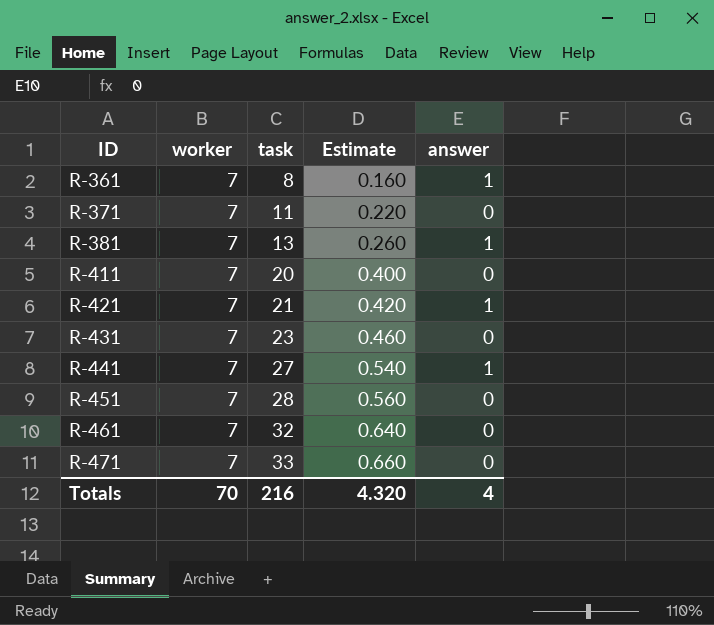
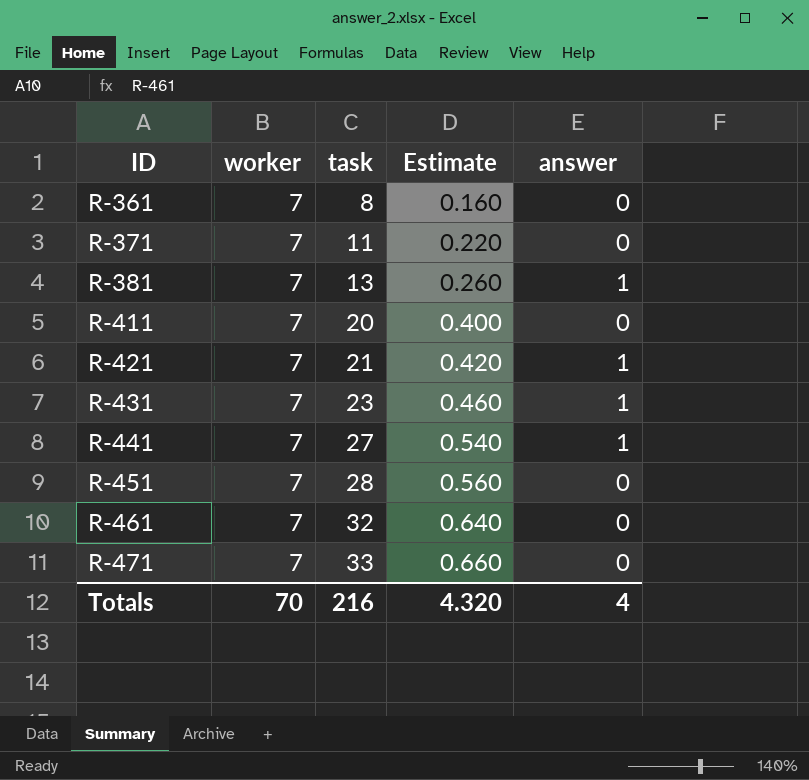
R-361 | answer: 1 -> 0
R-431 | answer: 0 -> 1

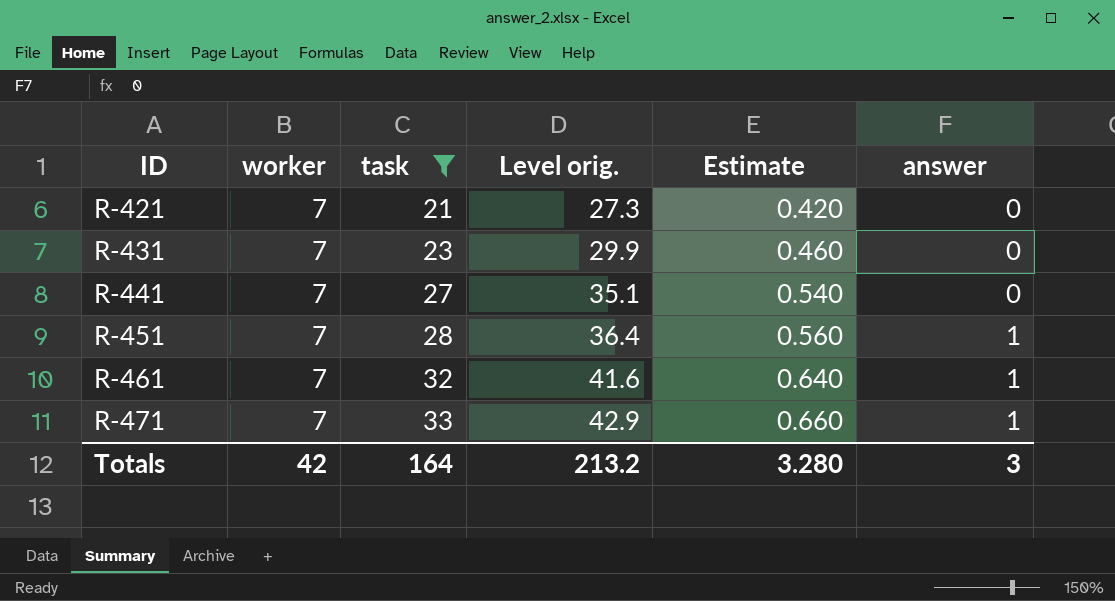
filter: none -> task >= 21
column Level orig. | formula: none -> [task] * 1.3
R-421 | answer: 1 -> 0
R-431 | answer: 1 -> 0
R-441 | answer: 1 -> 0
R-451 | answer: 0 -> 1
R-461 | answer: 0 -> 1
R-471 | answer: 0 -> 1
Totals | worker: 70 -> 42
Totals | task: 216 -> 164
Totals | Estimate: 4.320 -> 3.280
Totals | answer: 4 -> 3

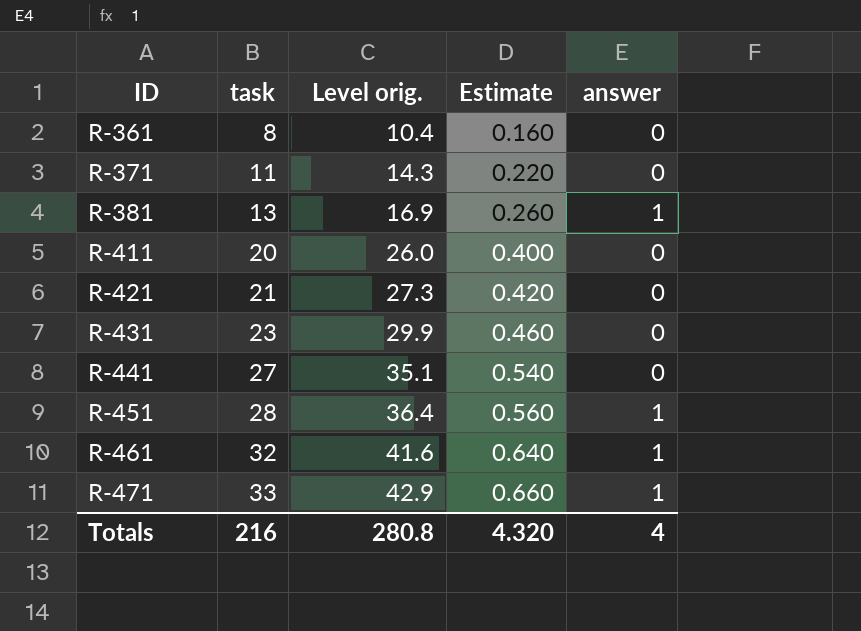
filter: task >= 21 -> none
column worker | position: 2 -> none
Totals | task: 164 -> 216
Totals | Level orig.: 213.2 -> 280.8
Totals | Estimate: 3.280 -> 4.320
Totals | answer: 3 -> 4

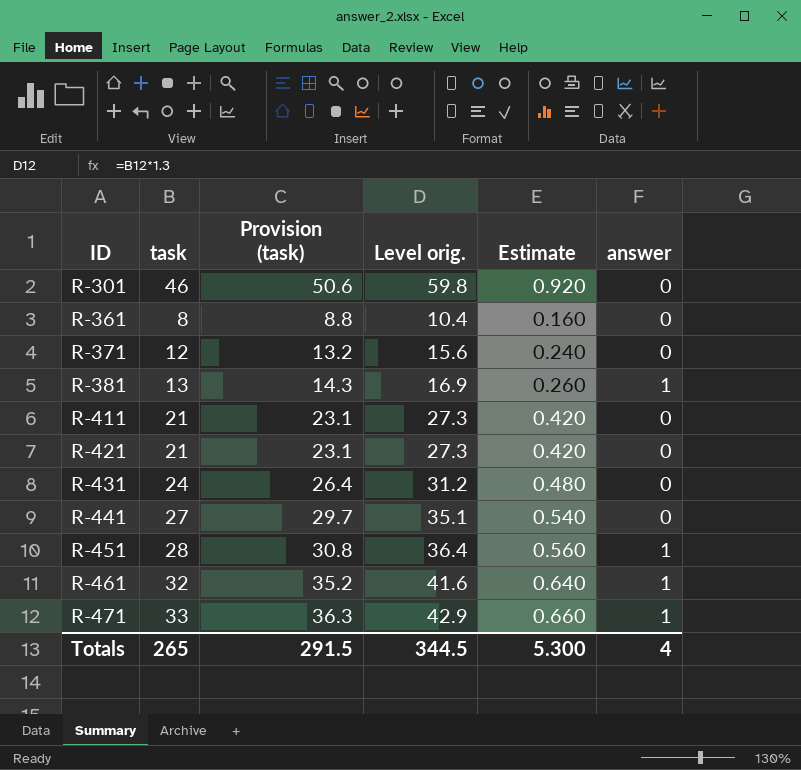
column Provision (task) | formula: none -> [task] * 1.1
row R-301: none -> 46 | 50.6 | 59.8 | 0.920 | 0
R-371 | task: 11 -> 12
R-371 | Level orig.: 14.3 -> 15.6
R-371 | Estimate: 0.220 -> 0.240
R-411 | task: 20 -> 21
R-411 | Level orig.: 26.0 -> 27.3
R-411 | Estimate: 0.400 -> 0.420
R-431 | task: 23 -> 24
R-431 | Level orig.: 29.9 -> 31.2
R-431 | Estimate: 0.460 -> 0.480
Totals | task: 216 -> 265
Totals | Level orig.: 280.8 -> 344.5
Totals | Estimate: 4.320 -> 5.300

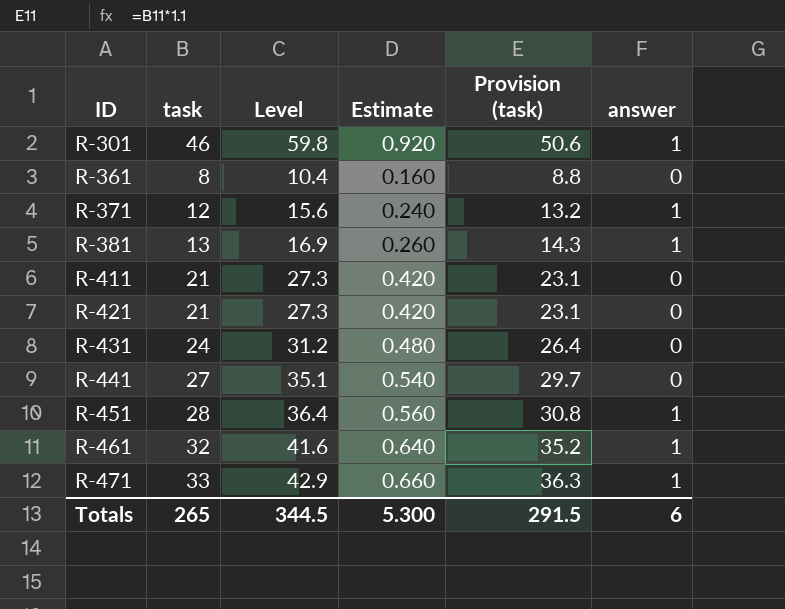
column name: Level orig. -> Level
column Provision (task) | position: 3 -> 5
R-301 | answer: 0 -> 1
R-371 | answer: 0 -> 1
Totals | answer: 4 -> 6

